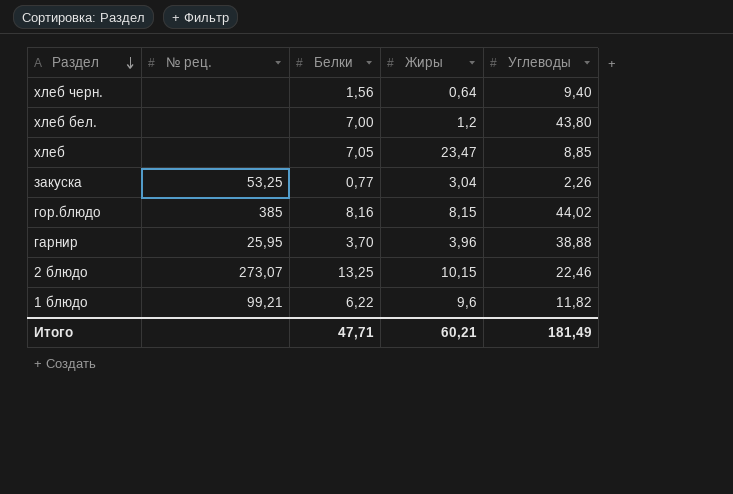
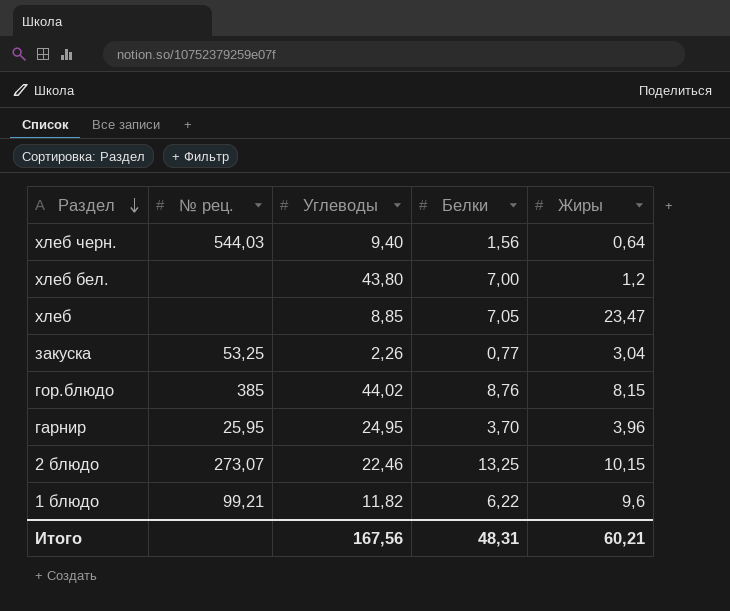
column Углеводы | position: 5 -> 3
хлеб черн. | № рец.: none -> 544,03
гор.блюдо | Белки: 8,16 -> 8,76
гарнир | Углеводы: 38,88 -> 24,95
Итого | Углеводы: 181,49 -> 167,56
Итого | Белки: 47,71 -> 48,31

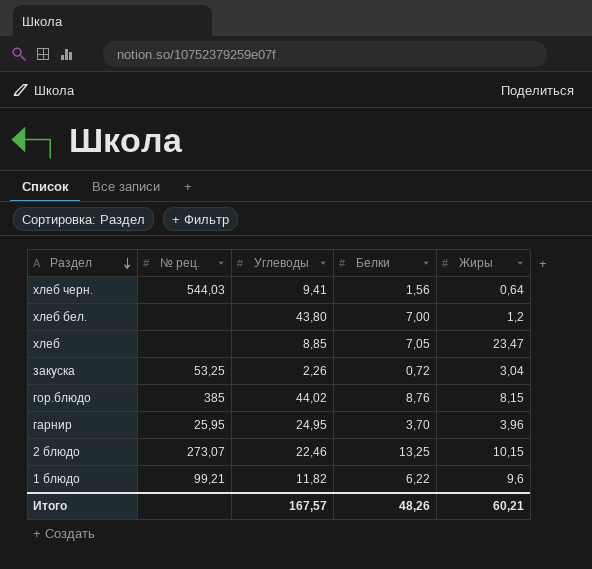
хлеб черн. | Углеводы: 9,40 -> 9,41
закуска | Белки: 0,77 -> 0,72
Итого | Углеводы: 167,56 -> 167,57
Итого | Белки: 48,31 -> 48,26

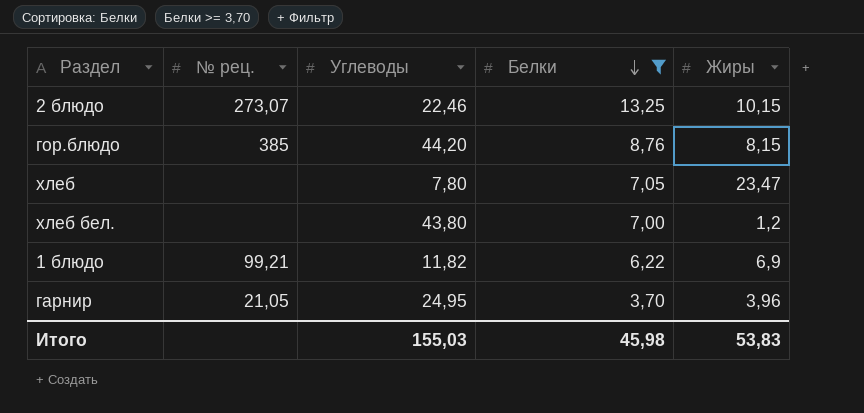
filter: none -> Белки >= 3,70
row order: Раздел descending -> Белки descending
гор.блюдо | Углеводы: 44,02 -> 44,20
хлеб | Углеводы: 8,85 -> 7,80
1 блюдо | Жиры: 9,6 -> 6,9
гарнир | № рец.: 25,95 -> 21,05
Итого | Углеводы: 167,57 -> 155,03
Итого | Белки: 48,26 -> 45,98
Итого | Жиры: 60,21 -> 53,83

